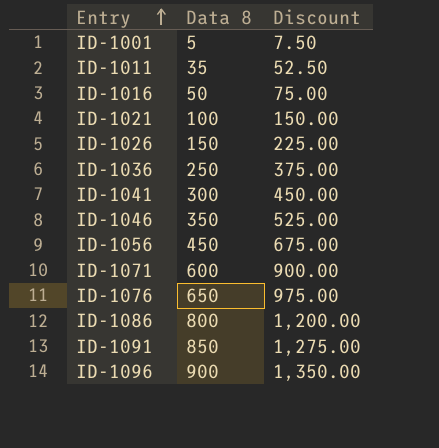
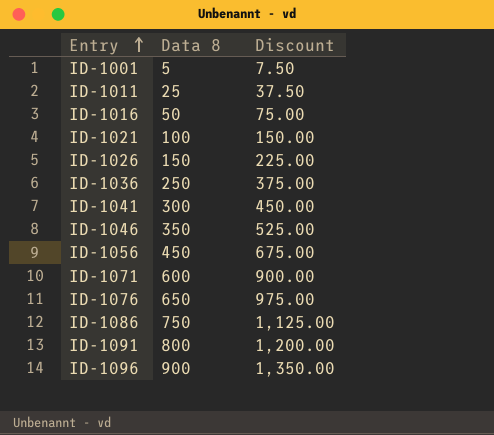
ID-1011 | Data 8: 35 -> 25
ID-1011 | Discount: 52.50 -> 37.50
ID-1086 | Data 8: 800 -> 750
ID-1086 | Discount: 1,200.00 -> 1,125.00
ID-1091 | Data 8: 850 -> 800
ID-1091 | Discount: 1,275.00 -> 1,200.00

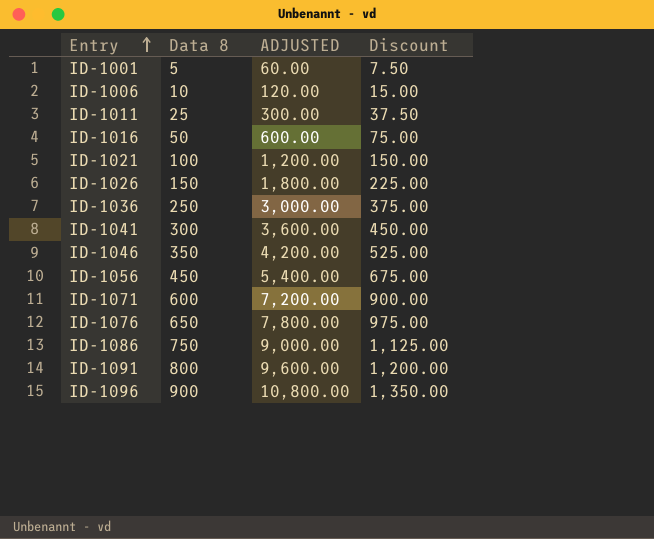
column ADJUSTED | formula: none -> [Data 8] * 12
row ID-1006: none -> 10 | 120.00 | 15.00

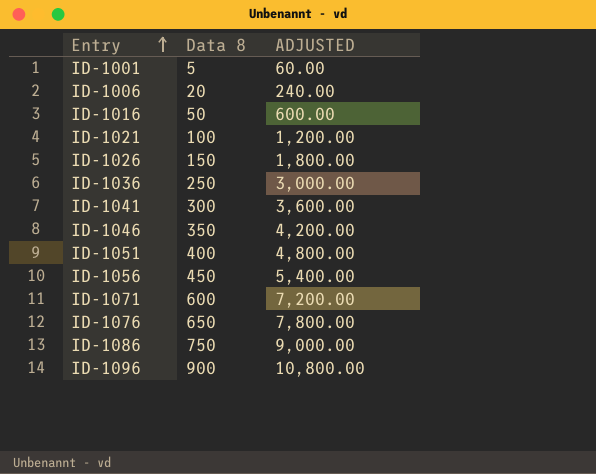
column Discount | formula: [Data 8] * 1.5 -> none
row ID-1011: 25 | 300.00 | 37.50 -> none
row ID-1091: 800 | 9,600.00 | 1,200.00 -> none
ID-1006 | Data 8: 10 -> 20
ID-1006 | ADJUSTED: 120.00 -> 240.00
row ID-1051: none -> 400 | 4,800.00

